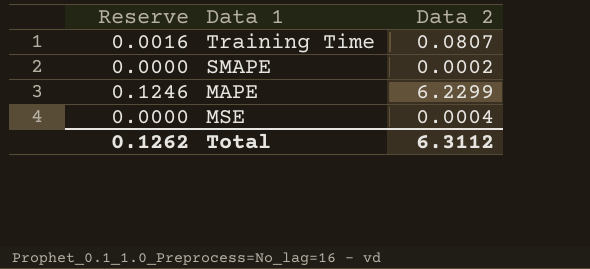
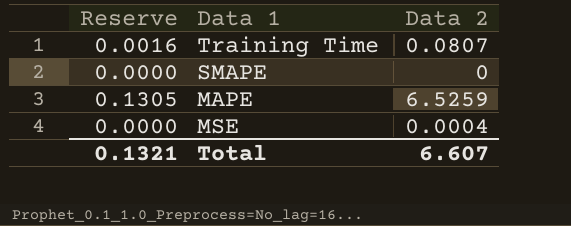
SMAPE | Data 2: 0.0002 -> 0
MAPE | Reserve: 0.1246 -> 0.1305
MAPE | Data 2: 6.2299 -> 6.5259
Total | Reserve: 0.1262 -> 0.1321
Total | Data 2: 6.3112 -> 6.607

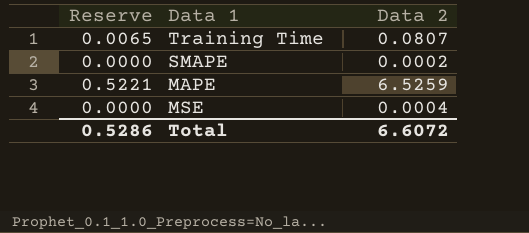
column Reserve | formula: [Data 2] * 0.02 -> [Data 2] * 0.08
SMAPE | Data 2: 0 -> 0.0002
Total | Reserve: 0.1321 -> 0.5286
Total | Data 2: 6.607 -> 6.6072

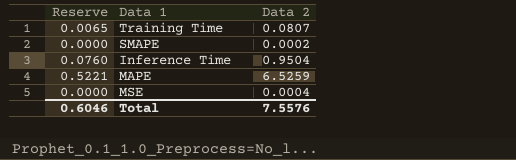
row Inference Time: none -> 0.0760 | 0.9504
Total | Reserve: 0.5286 -> 0.6046
Total | Data 2: 6.6072 -> 7.5576

